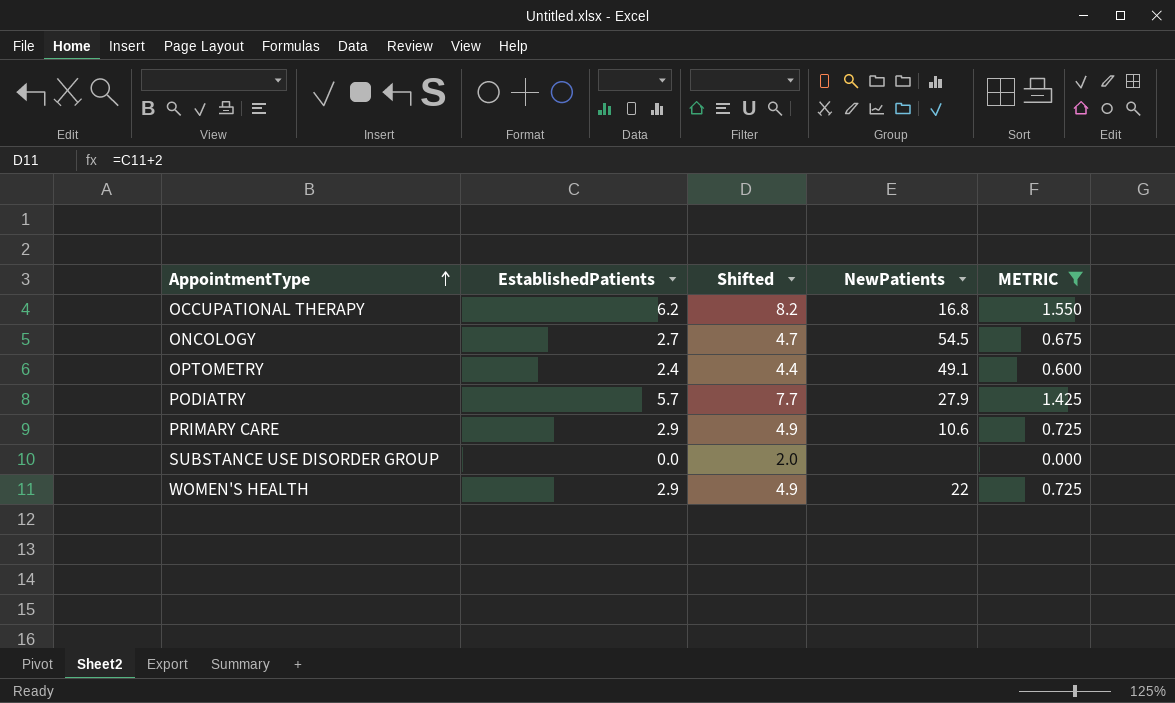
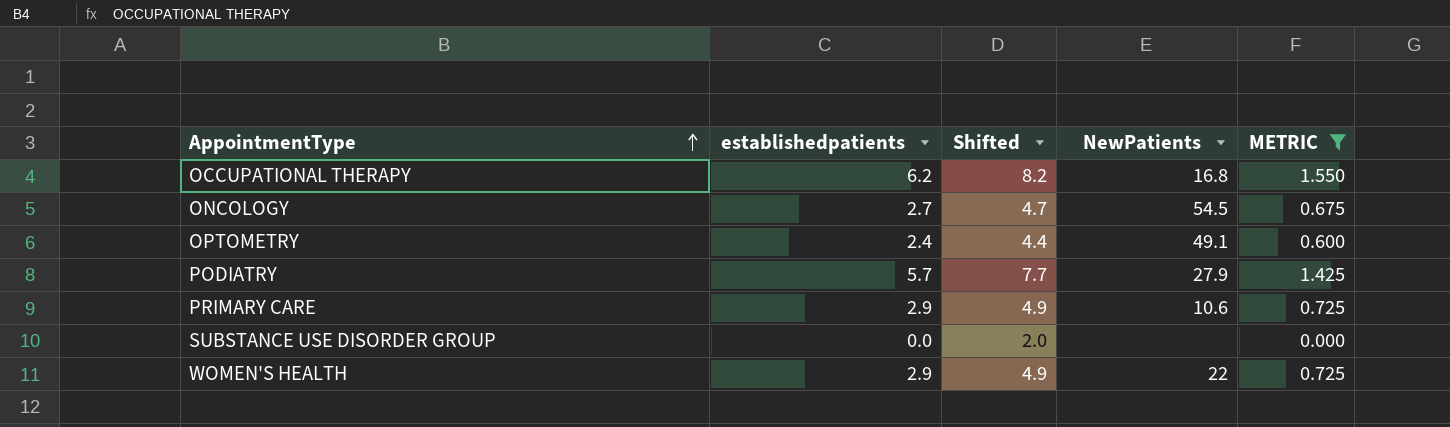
column name: EstablishedPatients -> establishedpatients

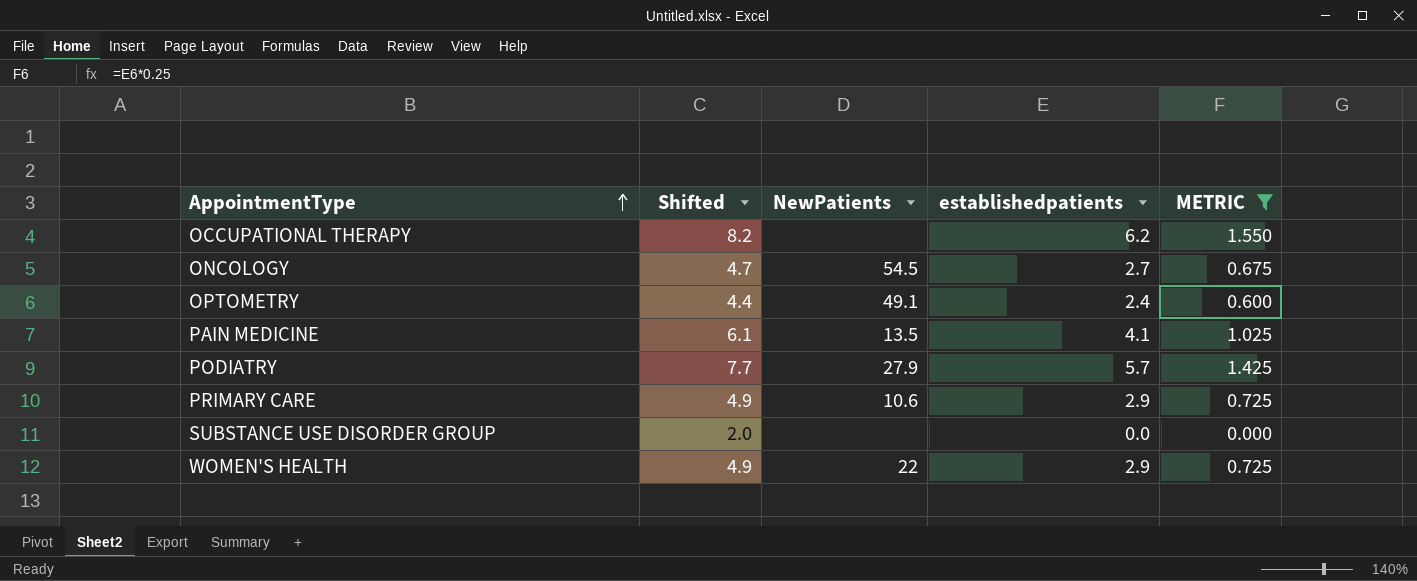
column establishedpatients | position: 2 -> 4
OCCUPATIONAL THERAPY | NewPatients: 16.8 -> none
row PAIN MEDICINE: none -> 6.1 | 13.5 | 4.1 | 1.025

